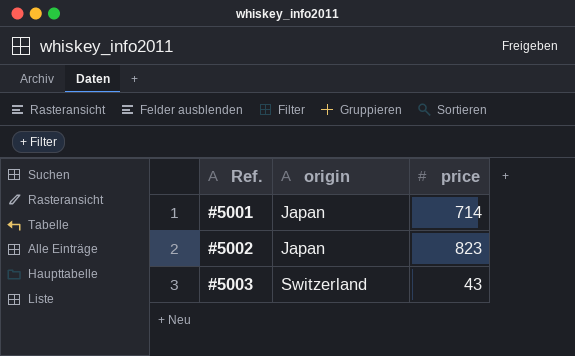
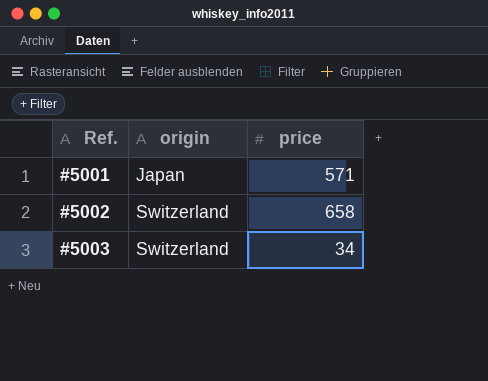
#5001 | price: 714 -> 571
#5002 | origin: Japan -> Switzerland
#5002 | price: 823 -> 658
#5003 | price: 43 -> 34

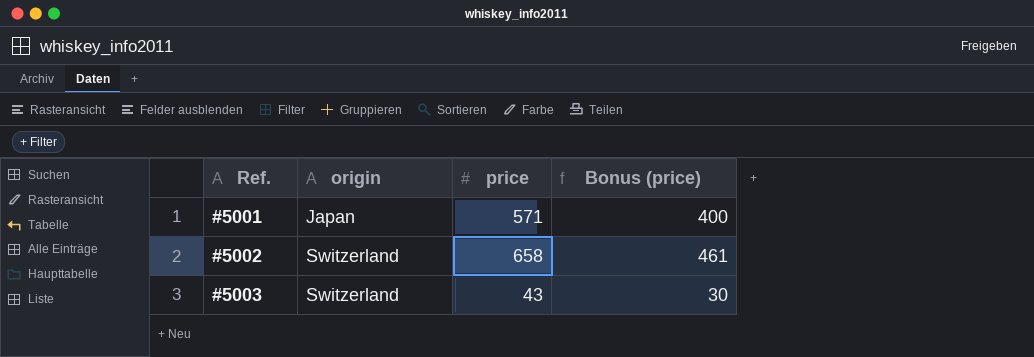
column Bonus (price) | formula: none -> [price] * 0.7
#5003 | price: 34 -> 43

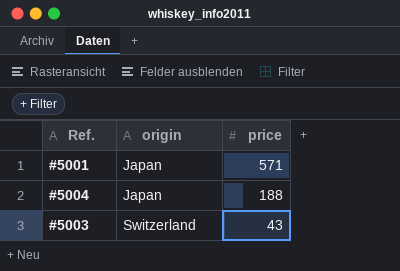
column Bonus (price) | formula: [price] * 0.7 -> none
row #5002: Switzerland | 658 | 461 -> none
row #5004: none -> Japan | 188

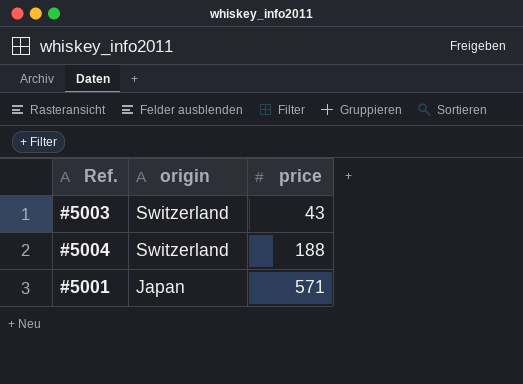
row order: origin ascending -> origin descending
#5004 | origin: Japan -> Switzerland

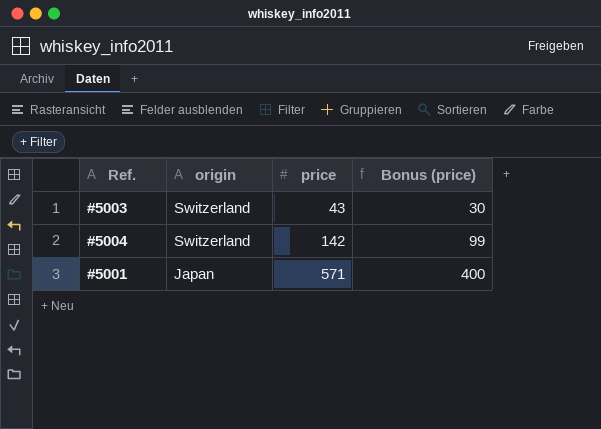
column Bonus (price) | formula: none -> [price] * 0.7
#5004 | price: 188 -> 142

